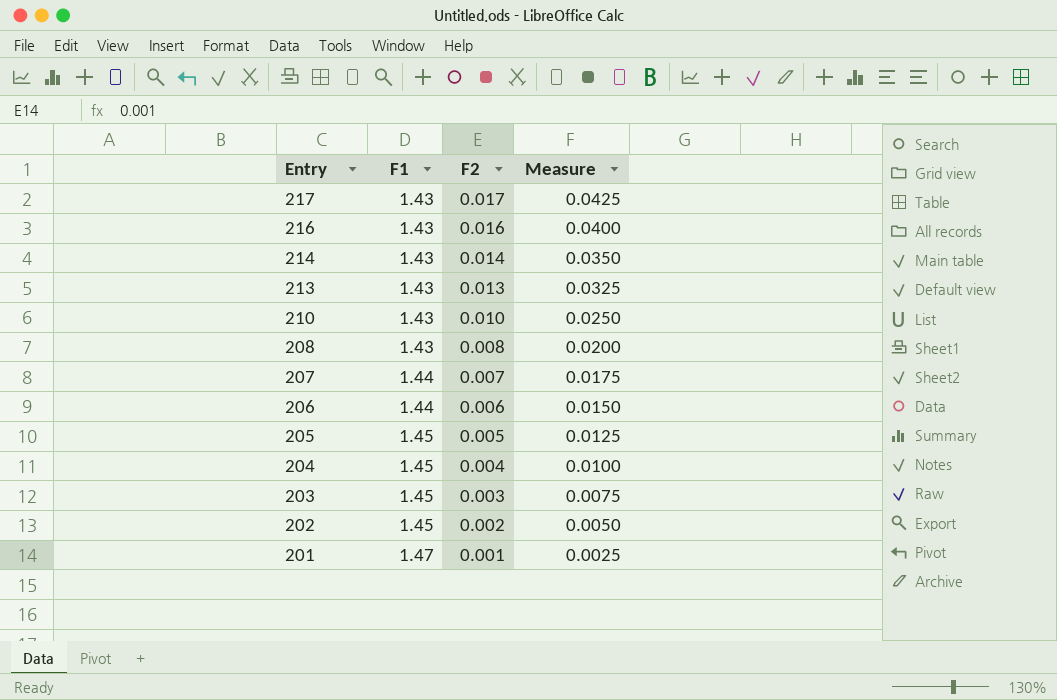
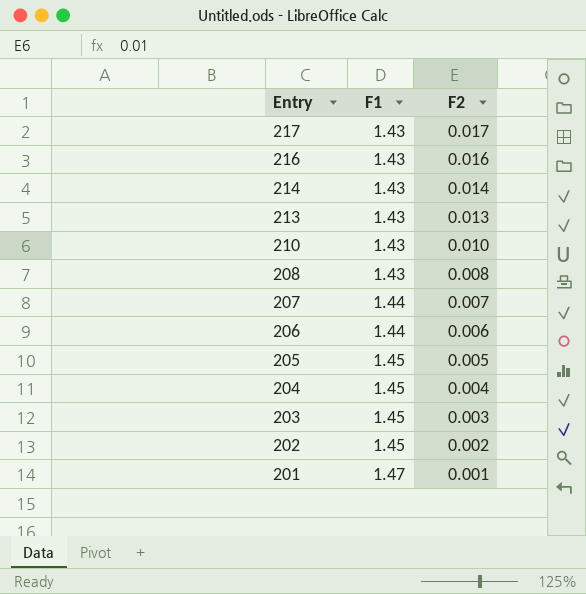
column Measure | formula: [F2] * 2.5 -> none

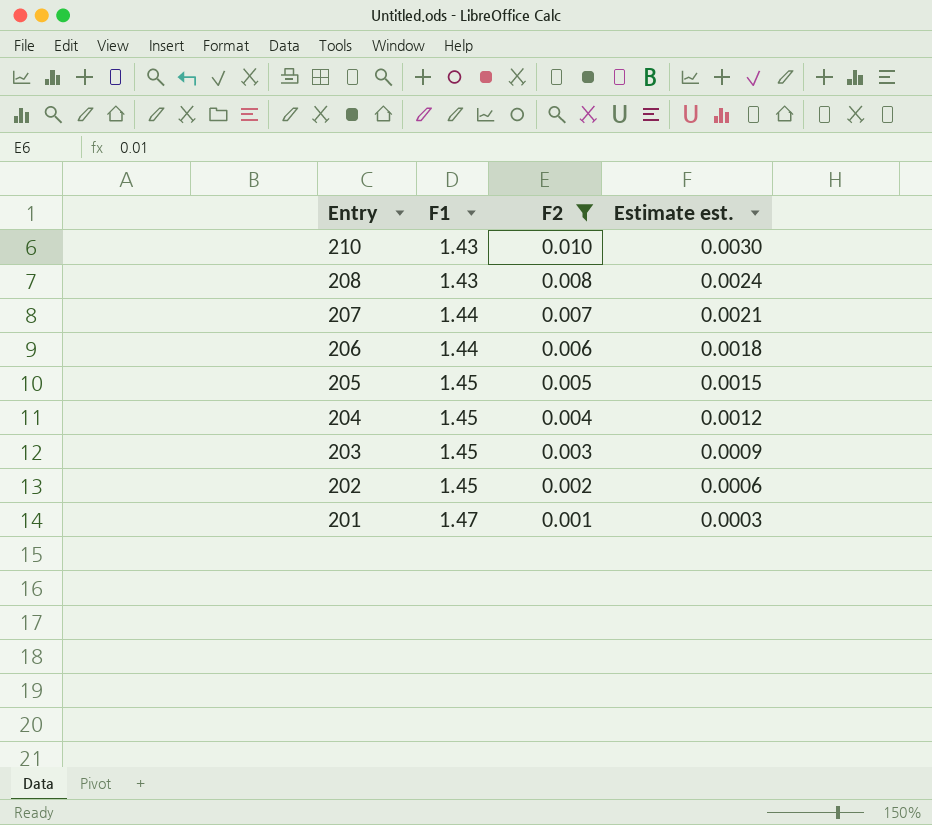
filter: none -> F2 <= 0.010
column Estimate est. | formula: none -> [F2] * 0.3

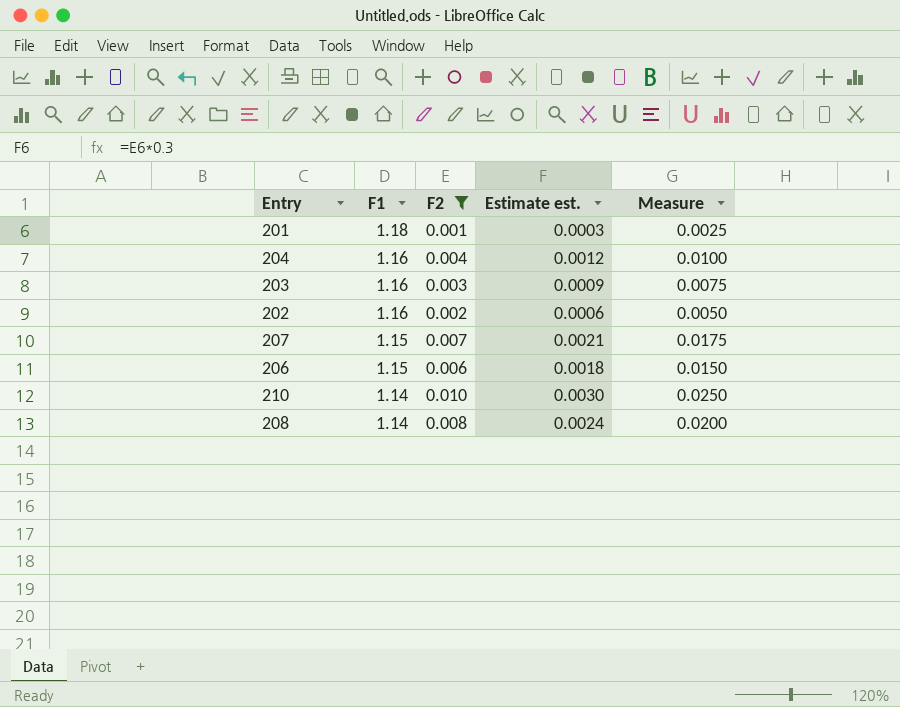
row order: Entry descending -> F1 descending
column Measure | formula: none -> [F2] * 2.5
row 205: 1.45 | 0.005 | 0.0015 -> none
201 | F1: 1.47 -> 1.18
204 | F1: 1.45 -> 1.16
203 | F1: 1.45 -> 1.16
202 | F1: 1.45 -> 1.16
207 | F1: 1.44 -> 1.15
206 | F1: 1.44 -> 1.15
210 | F1: 1.43 -> 1.14
208 | F1: 1.43 -> 1.14

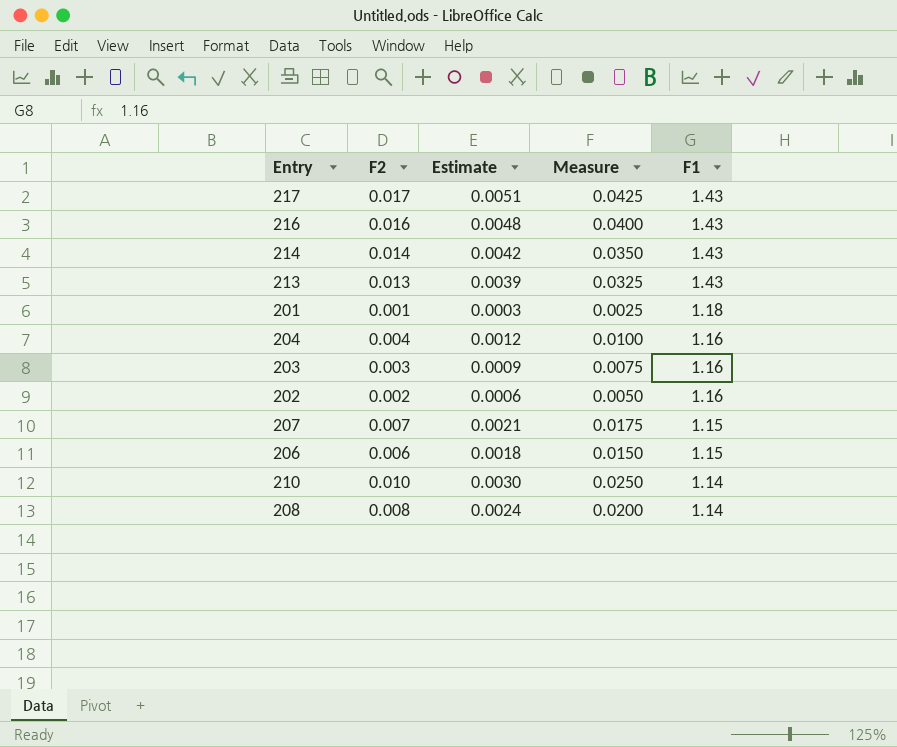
filter: F2 <= 0.010 -> none
column name: Estimate est. -> Estimate
column F1 | position: 2 -> 5

